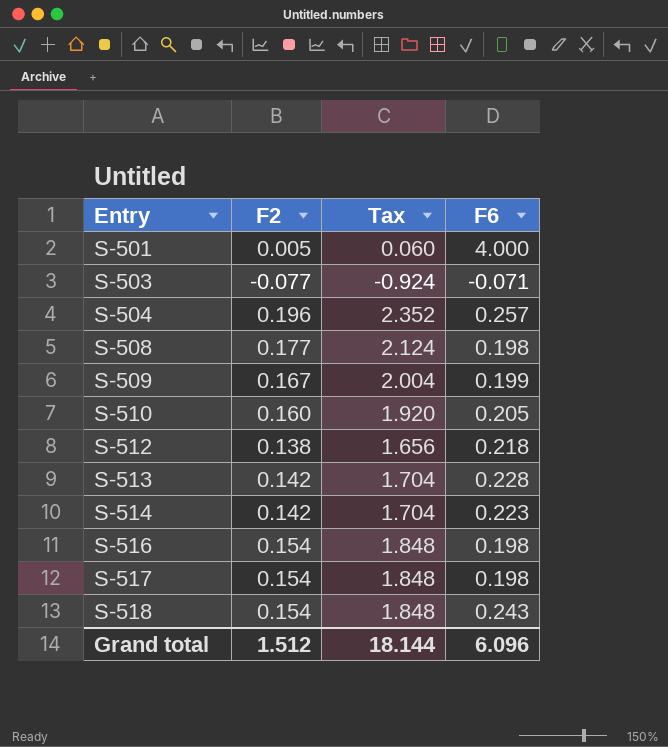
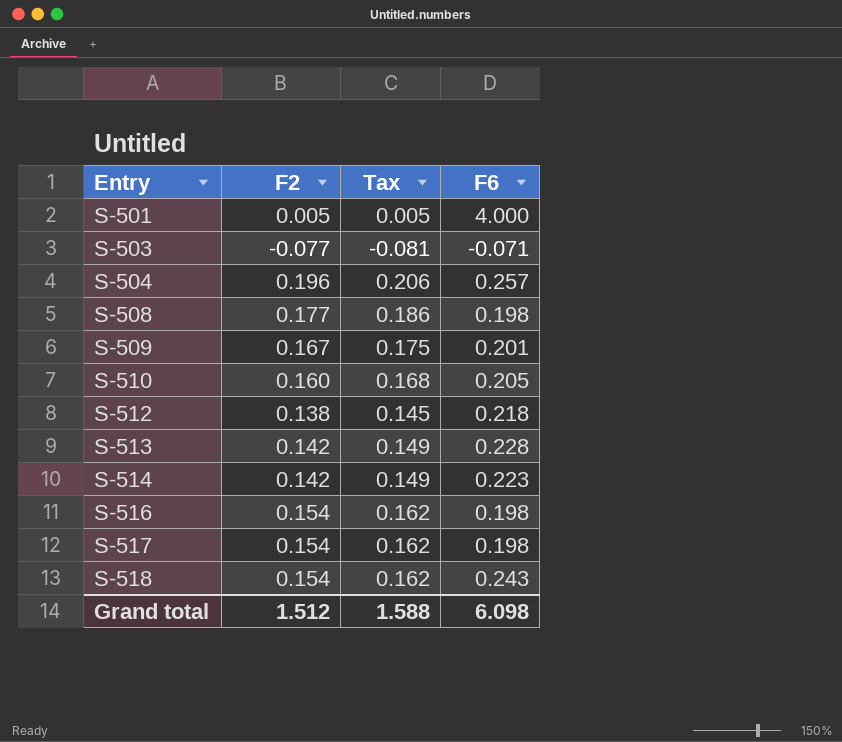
column Tax | formula: [F2] * 12 -> [F2] * 1.05
S-509 | F6: 0.199 -> 0.201
Grand total | Tax: 18.144 -> 1.588
Grand total | F6: 6.096 -> 6.098

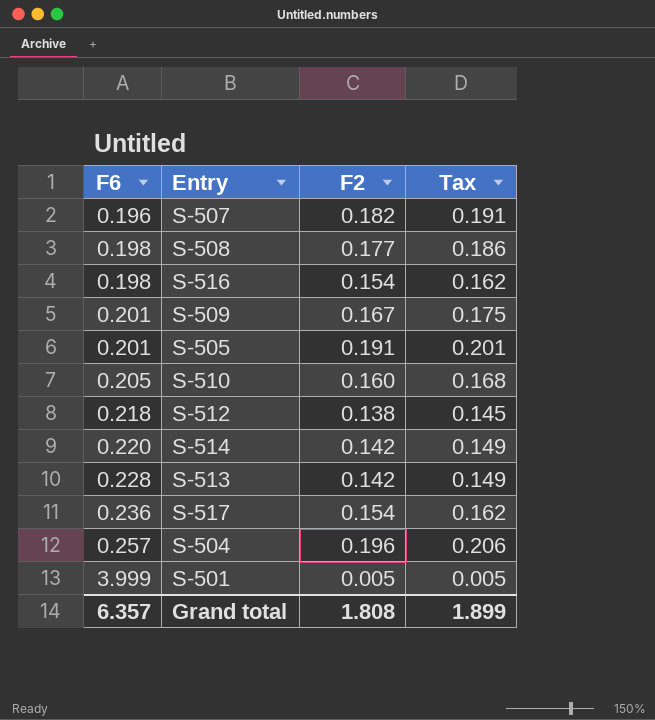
row order: Entry ascending -> F6 ascending
column F6 | position: 4 -> 1
row S-503: -0.077 | -0.081 | -0.071 -> none
row S-518: 0.154 | 0.162 | 0.243 -> none
row S-507: none -> 0.196 | 0.182 | 0.191
row S-505: none -> 0.201 | 0.191 | 0.201
S-514 | F6: 0.223 -> 0.220
S-517 | F6: 0.198 -> 0.236
S-501 | F6: 4.000 -> 3.999
Grand total | F6: 6.098 -> 6.357
Grand total | F2: 1.512 -> 1.808
Grand total | Tax: 1.588 -> 1.899

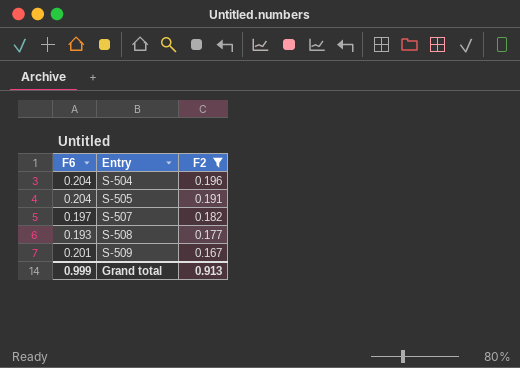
filter: none -> F2 >= 0.167
row order: F6 ascending -> Entry ascending
column Tax | formula: [F2] * 1.05 -> none
S-504 | F6: 0.257 -> 0.204
S-505 | F6: 0.201 -> 0.204
S-507 | F6: 0.196 -> 0.197
S-508 | F6: 0.198 -> 0.193
Grand total | F6: 6.357 -> 0.999
Grand total | F2: 1.808 -> 0.913

